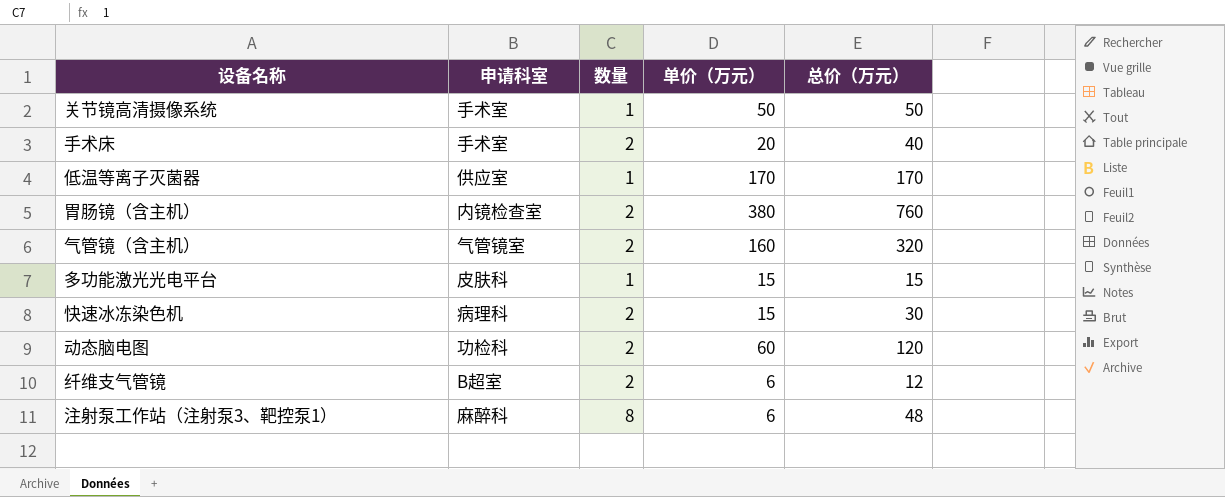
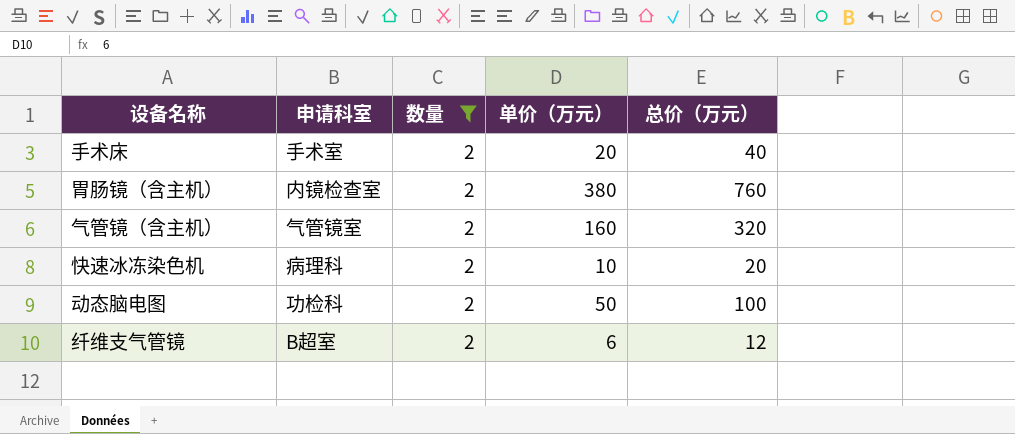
filter: none -> 数量 = 2
快速冰冻染色机 | 单价（万元）: 15 -> 10
快速冰冻染色机 | 总价（万元）: 30 -> 20
动态脑电图 | 单价（万元）: 60 -> 50
动态脑电图 | 总价（万元）: 120 -> 100

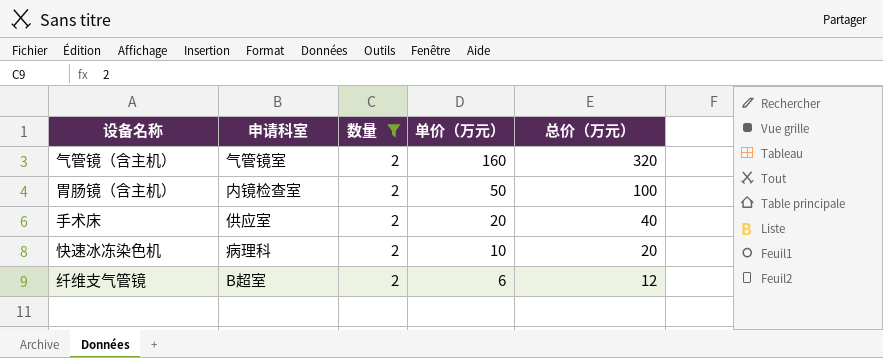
row order: none -> 单价（万元） descending
row 动态脑电图: 功检科 | 2 | 50 | 100 -> none
胃肠镜（含主机） | 单价（万元）: 380 -> 50
胃肠镜（含主机） | 总价（万元）: 760 -> 100
手术床 | 申请科室: 手术室 -> 供应室

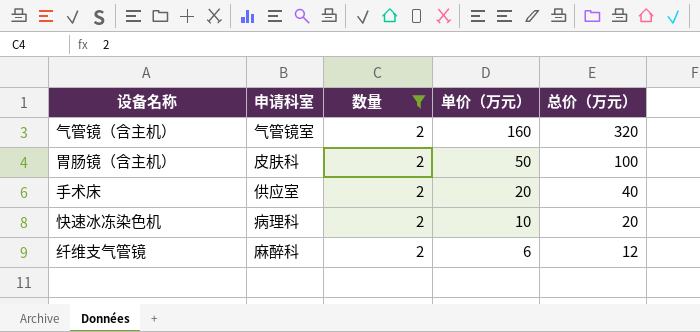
胃肠镜（含主机） | 申请科室: 内镜检查室 -> 皮肤科
纤维支气管镜 | 申请科室: B超室 -> 麻醉科

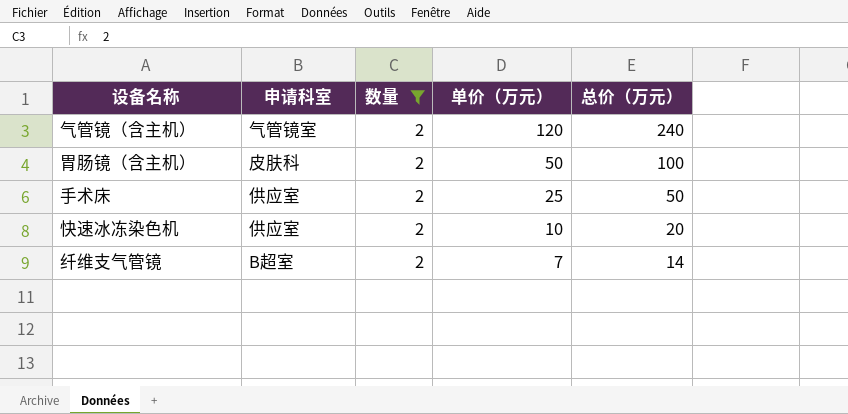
气管镜（含主机） | 单价（万元）: 160 -> 120
气管镜（含主机） | 总价（万元）: 320 -> 240
手术床 | 单价（万元）: 20 -> 25
手术床 | 总价（万元）: 40 -> 50
快速冰冻染色机 | 申请科室: 病理科 -> 供应室
纤维支气管镜 | 申请科室: 麻醉科 -> B超室
纤维支气管镜 | 单价（万元）: 6 -> 7
纤维支气管镜 | 总价（万元）: 12 -> 14

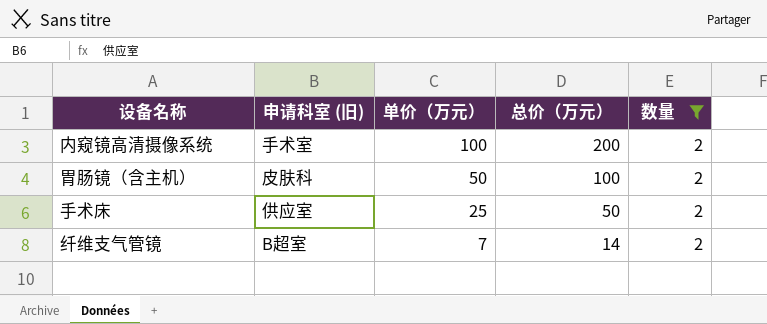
column name: 申请科室 -> 申请科室 (旧)
column 数量 | position: 3 -> 5
row 气管镜（含主机）: 气管镜室 | 2 | 120 | 240 -> none
row 快速冰冻染色机: 供应室 | 2 | 10 | 20 -> none
row 内窥镜高清摄像系统: none -> 手术室 | 100 | 200 | 2

